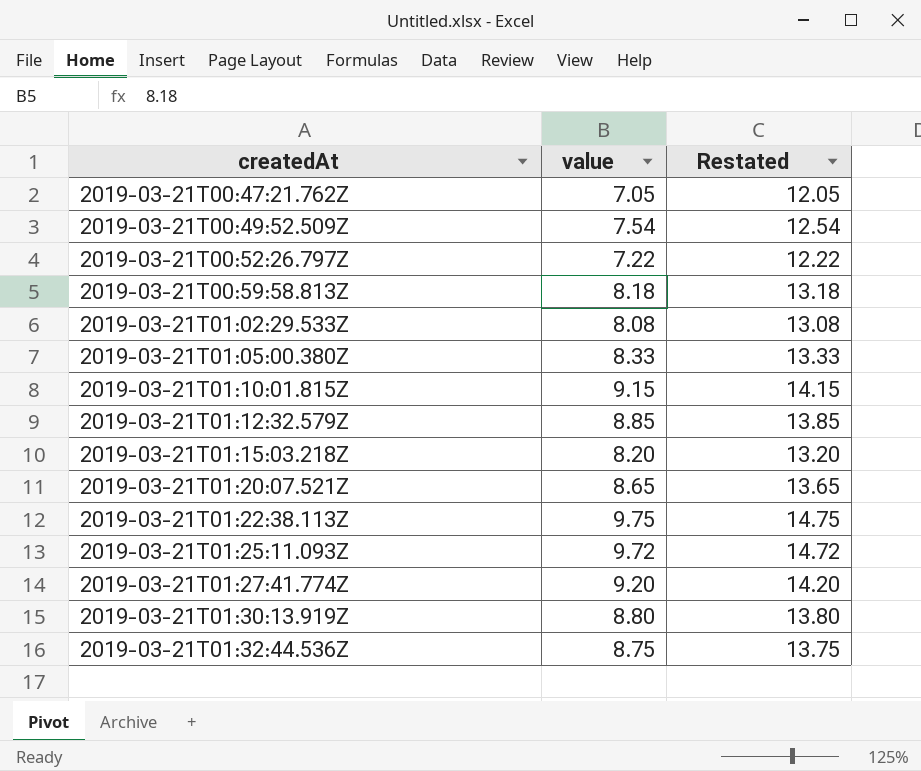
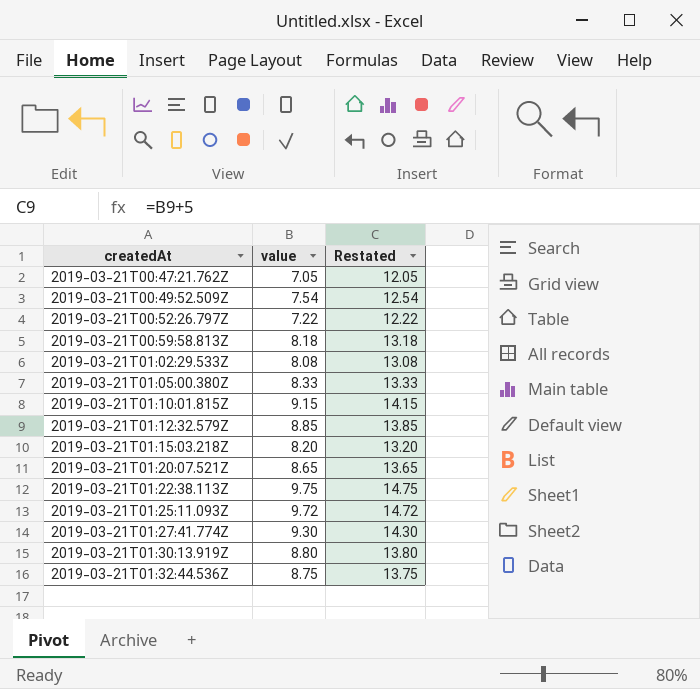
2019-03-21T01:27:41.774Z | value: 9.20 -> 9.30
2019-03-21T01:27:41.774Z | Restated: 14.20 -> 14.30

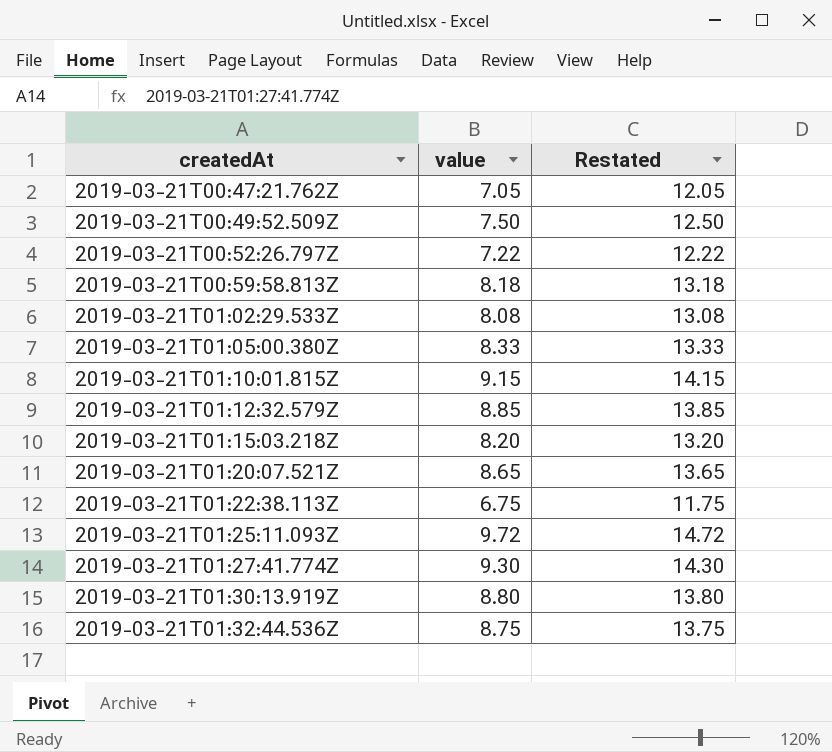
2019-03-21T00:49:52.509Z | value: 7.54 -> 7.50
2019-03-21T00:49:52.509Z | Restated: 12.54 -> 12.50
2019-03-21T01:22:38.113Z | value: 9.75 -> 6.75
2019-03-21T01:22:38.113Z | Restated: 14.75 -> 11.75

